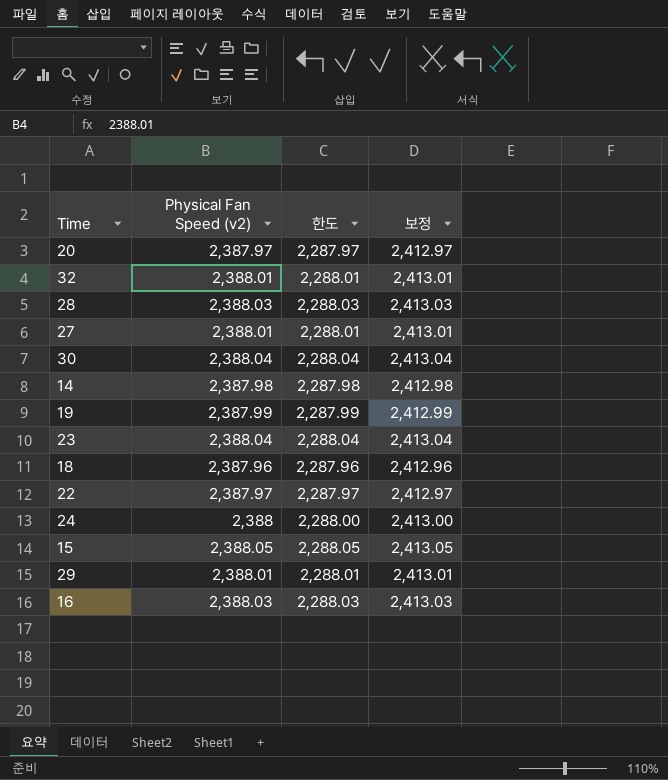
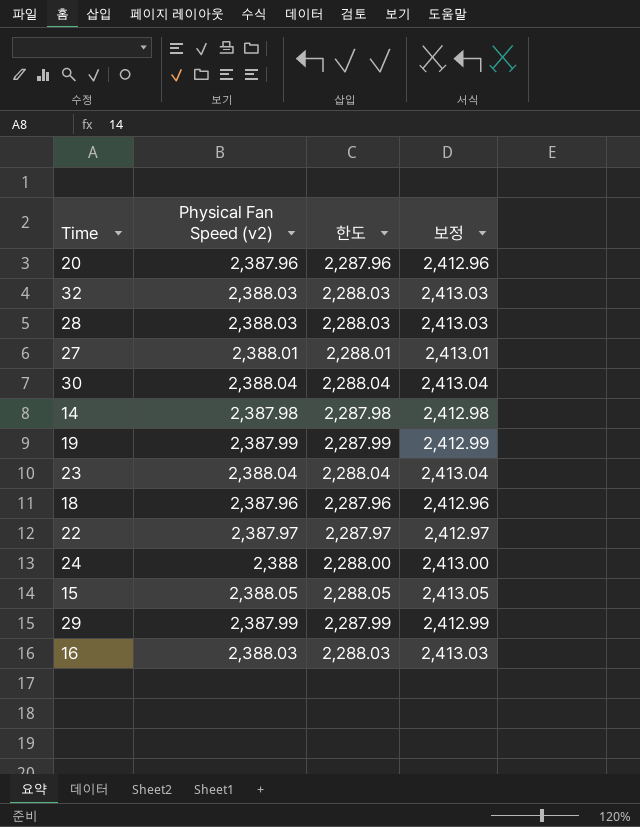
20 | Physical Fan Speed (v2): 2,387.97 -> 2,387.96
20 | 한도: 2,287.97 -> 2,287.96
20 | 보정: 2,412.97 -> 2,412.96
32 | Physical Fan Speed (v2): 2,388.01 -> 2,388.03
32 | 한도: 2,288.01 -> 2,288.03
32 | 보정: 2,413.01 -> 2,413.03
29 | Physical Fan Speed (v2): 2,388.01 -> 2,387.99
29 | 한도: 2,288.01 -> 2,287.99
29 | 보정: 2,413.01 -> 2,412.99

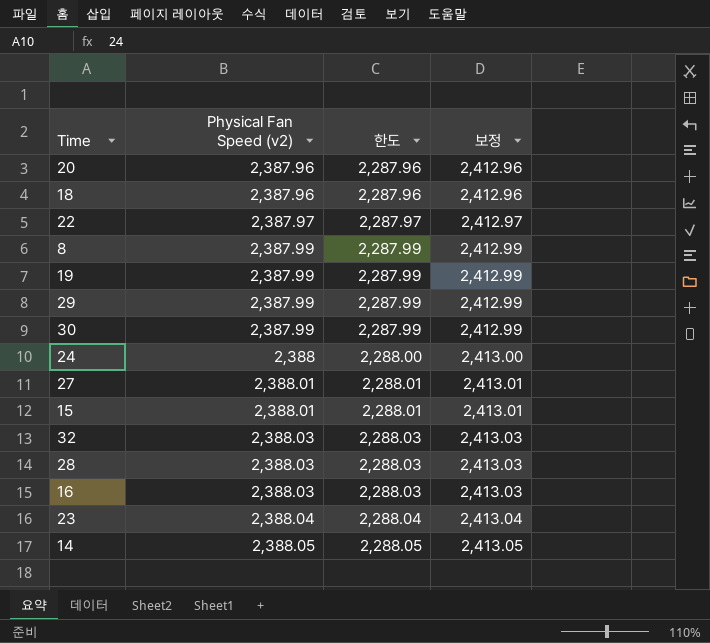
row order: none -> Physical Fan Speed (v2) ascending
row 8: none -> 2,387.99 | 2,287.99 | 2,412.99
30 | Physical Fan Speed (v2): 2,388.04 -> 2,387.99
30 | 한도: 2,288.04 -> 2,287.99
30 | 보정: 2,413.04 -> 2,412.99
15 | Physical Fan Speed (v2): 2,388.05 -> 2,388.01
15 | 한도: 2,288.05 -> 2,288.01
15 | 보정: 2,413.05 -> 2,413.01
14 | Physical Fan Speed (v2): 2,387.98 -> 2,388.05
14 | 한도: 2,287.98 -> 2,288.05
14 | 보정: 2,412.98 -> 2,413.05

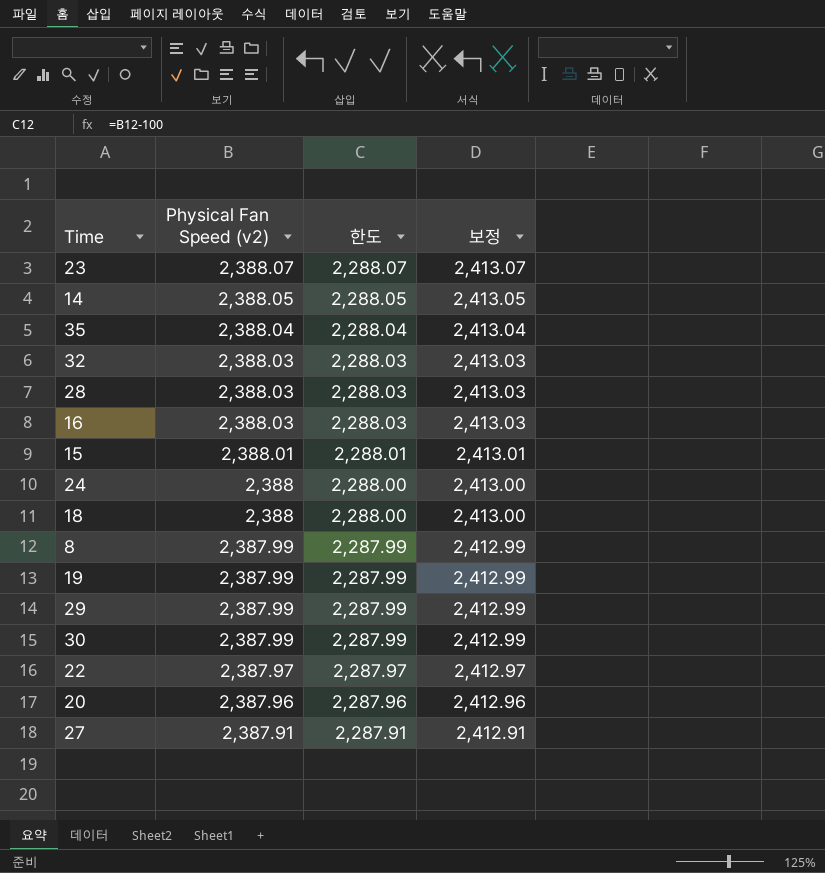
row order: Physical Fan Speed (v2) ascending -> Physical Fan Speed (v2) descending
23 | Physical Fan Speed (v2): 2,388.04 -> 2,388.07
23 | 한도: 2,288.04 -> 2,288.07
23 | 보정: 2,413.04 -> 2,413.07
row 35: none -> 2,388.04 | 2,288.04 | 2,413.04
18 | Physical Fan Speed (v2): 2,387.96 -> 2,388
18 | 한도: 2,287.96 -> 2,288.00
18 | 보정: 2,412.96 -> 2,413.00
27 | Physical Fan Speed (v2): 2,388.01 -> 2,387.91
27 | 한도: 2,288.01 -> 2,287.91
27 | 보정: 2,413.01 -> 2,412.91

